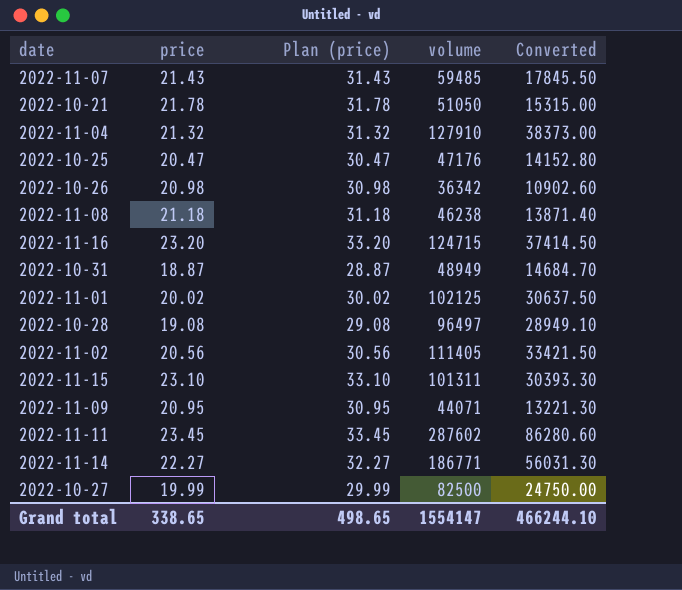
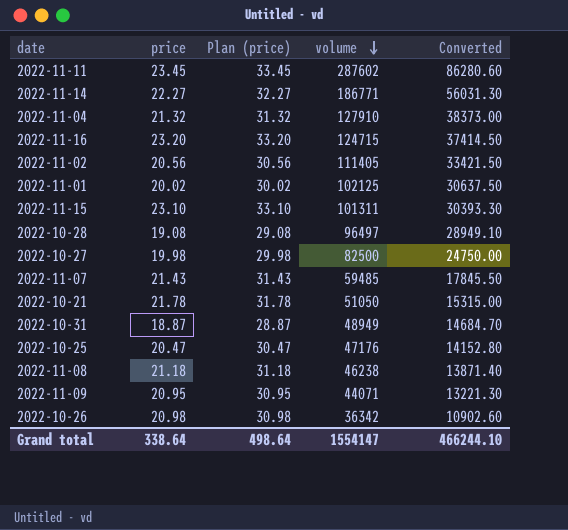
row order: none -> volume descending
2022-10-27 | price: 19.99 -> 19.98
2022-10-27 | Plan (price): 29.99 -> 29.98
Grand total | price: 338.65 -> 338.64
Grand total | Plan (price): 498.65 -> 498.64

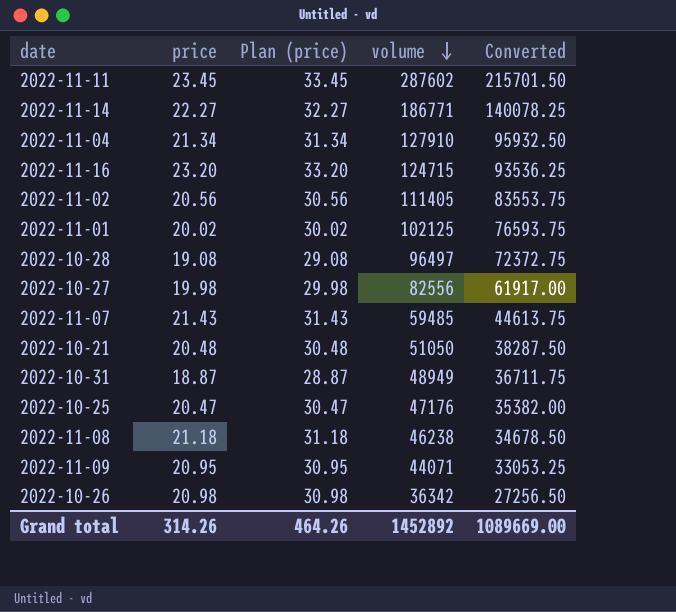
column Converted | formula: [volume] * 0.3 -> [volume] * 0.75
row 2022-11-15: 23.10 | 33.10 | 101311 | 30393.30 -> none
2022-11-04 | price: 21.32 -> 21.34
2022-11-04 | Plan (price): 31.32 -> 31.34
2022-10-27 | volume: 82500 -> 82556
2022-10-21 | price: 21.78 -> 20.48
2022-10-21 | Plan (price): 31.78 -> 30.48
Grand total | price: 338.64 -> 314.26
Grand total | Plan (price): 498.64 -> 464.26
Grand total | volume: 1554147 -> 1452892
Grand total | Converted: 466244.10 -> 1089669.00

